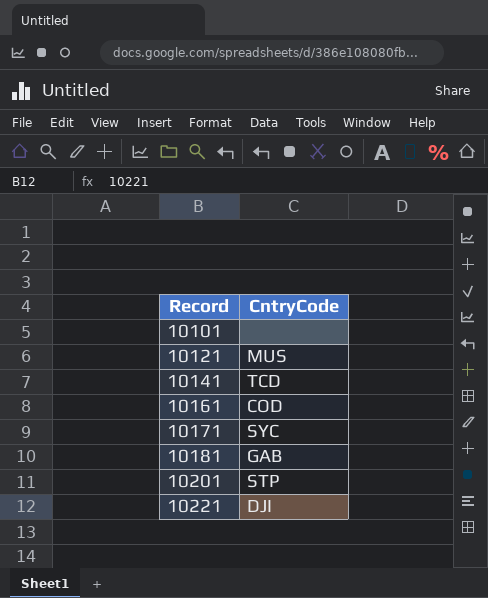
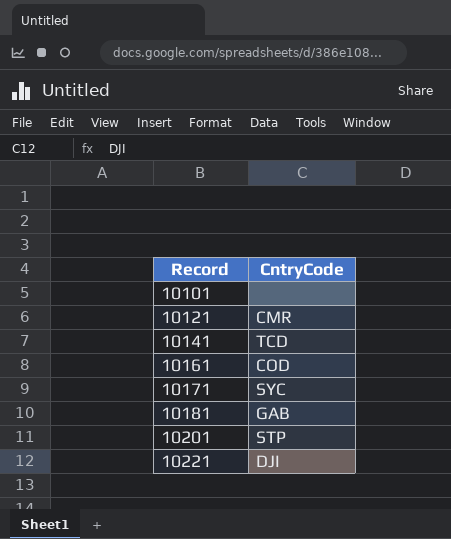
10121 | CntryCode: MUS -> CMR

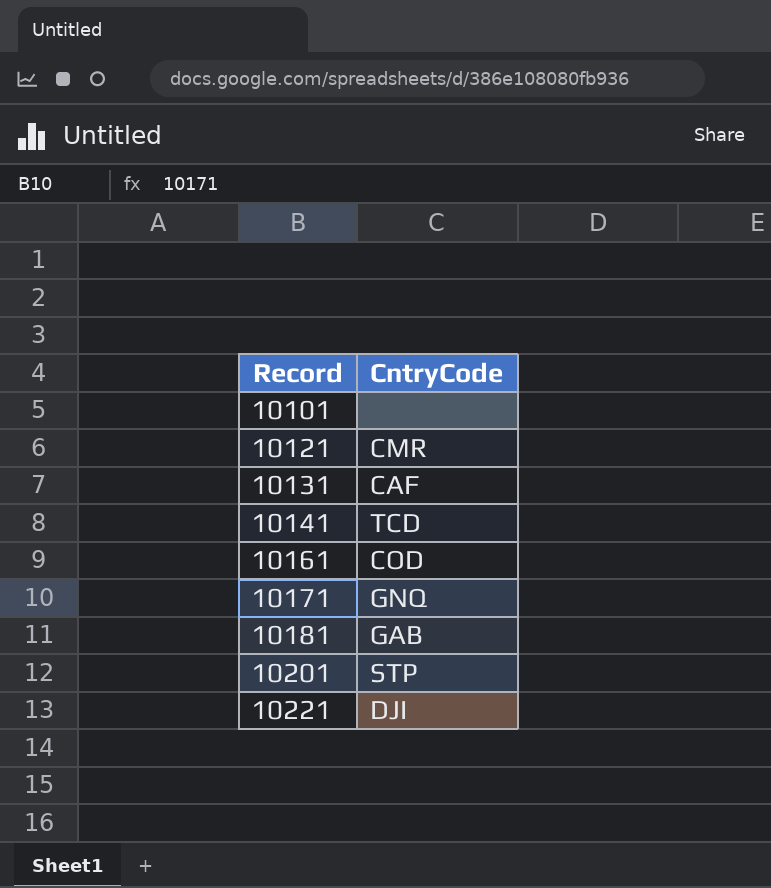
row 10131: none -> CAF
10171 | CntryCode: SYC -> GNQ

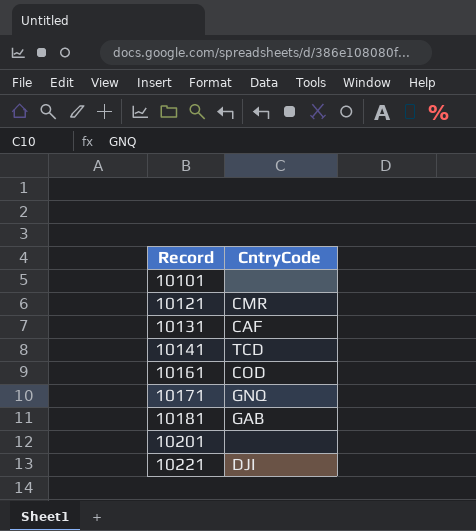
10201 | CntryCode: STP -> none

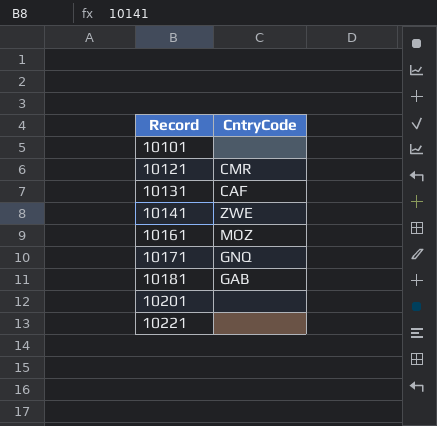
10141 | CntryCode: TCD -> ZWE
10161 | CntryCode: COD -> MOZ
10221 | CntryCode: DJI -> none

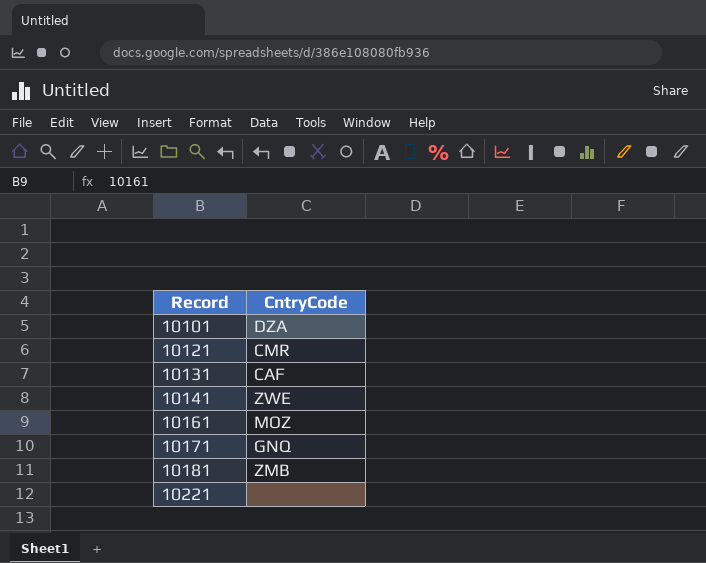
row 10201: none -> none
10101 | CntryCode: none -> DZA
10181 | CntryCode: GAB -> ZMB

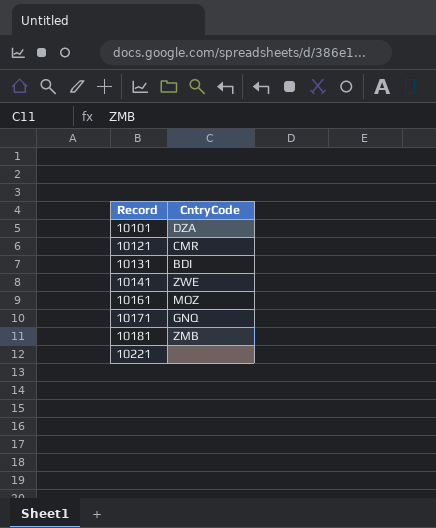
10131 | CntryCode: CAF -> BDI

